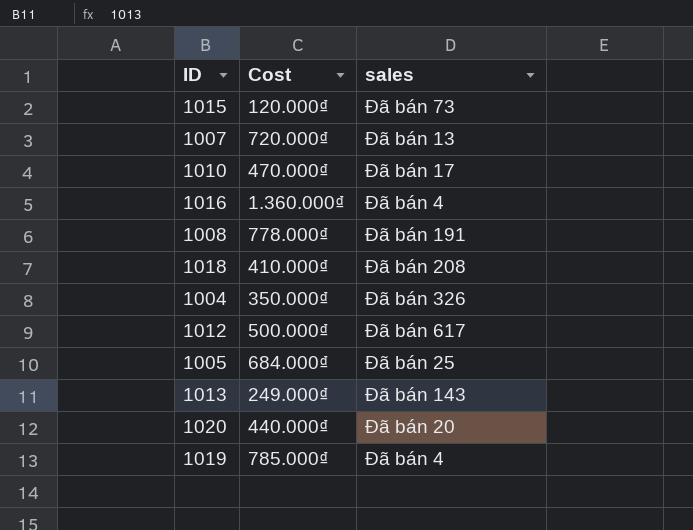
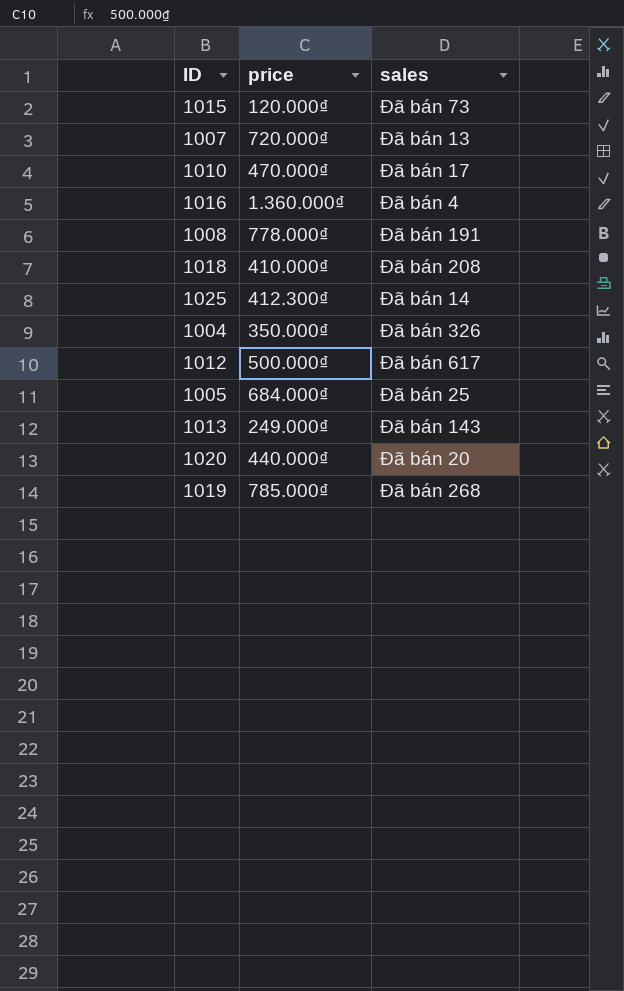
column name: Cost -> price
row 1025: none -> 412.300₫ | Đã bán 14
1019 | sales: Đã bán 4 -> Đã bán 268

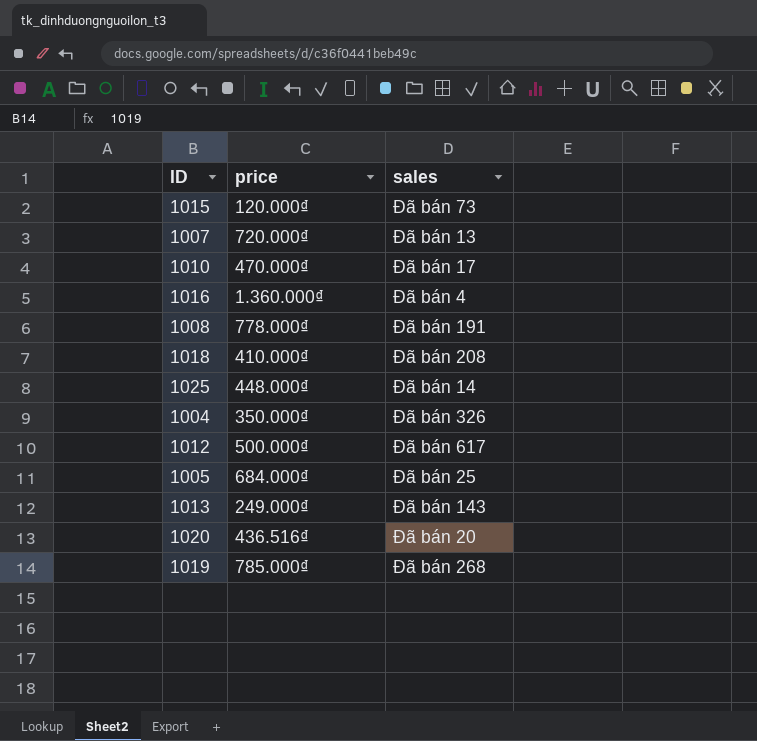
1025 | price: 412.300₫ -> 448.000₫
1020 | price: 440.000₫ -> 436.516₫

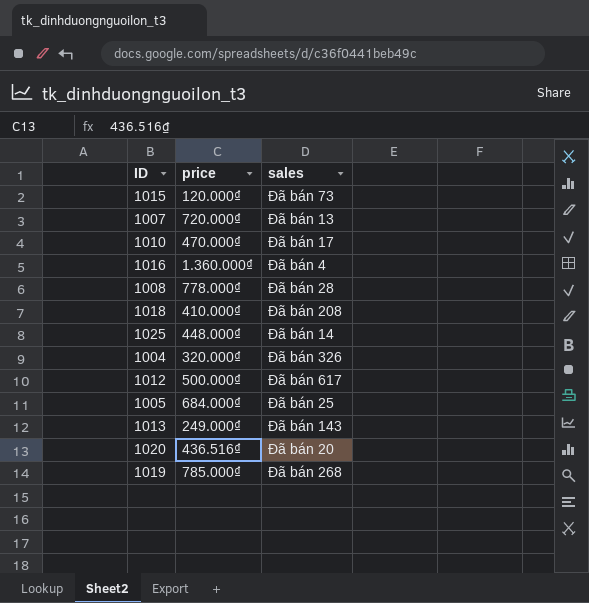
1008 | sales: Đã bán 191 -> Đã bán 28
1004 | price: 350.000₫ -> 320.000₫

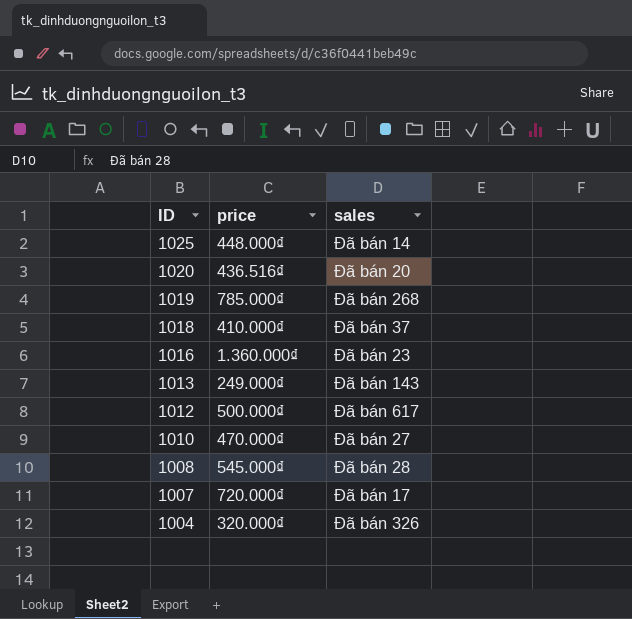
row order: none -> ID descending
row 1015: 120.000₫ | Đã bán 73 -> none
row 1005: 684.000₫ | Đã bán 25 -> none
1018 | sales: Đã bán 208 -> Đã bán 37
1016 | sales: Đã bán 4 -> Đã bán 23
1010 | sales: Đã bán 17 -> Đã bán 27
1008 | price: 778.000₫ -> 545.000₫
1007 | sales: Đã bán 13 -> Đã bán 17

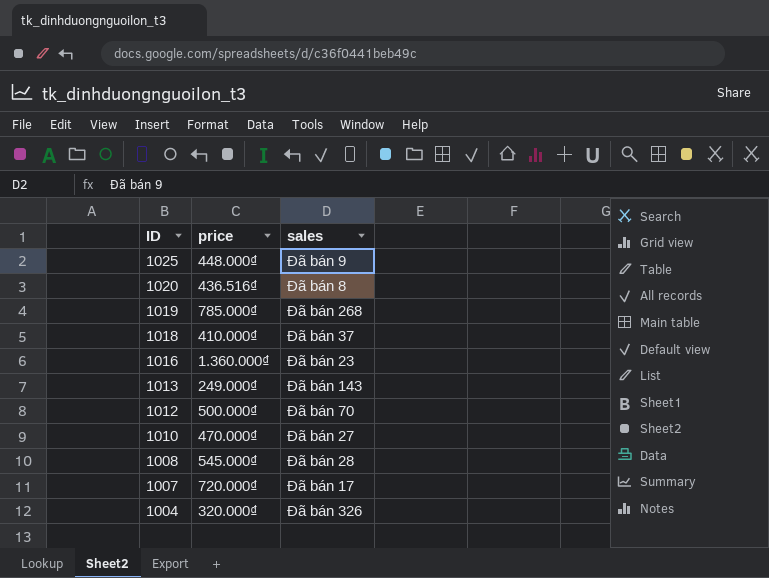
1025 | sales: Đã bán 14 -> Đã bán 9
1020 | sales: Đã bán 20 -> Đã bán 8
1012 | sales: Đã bán 617 -> Đã bán 70

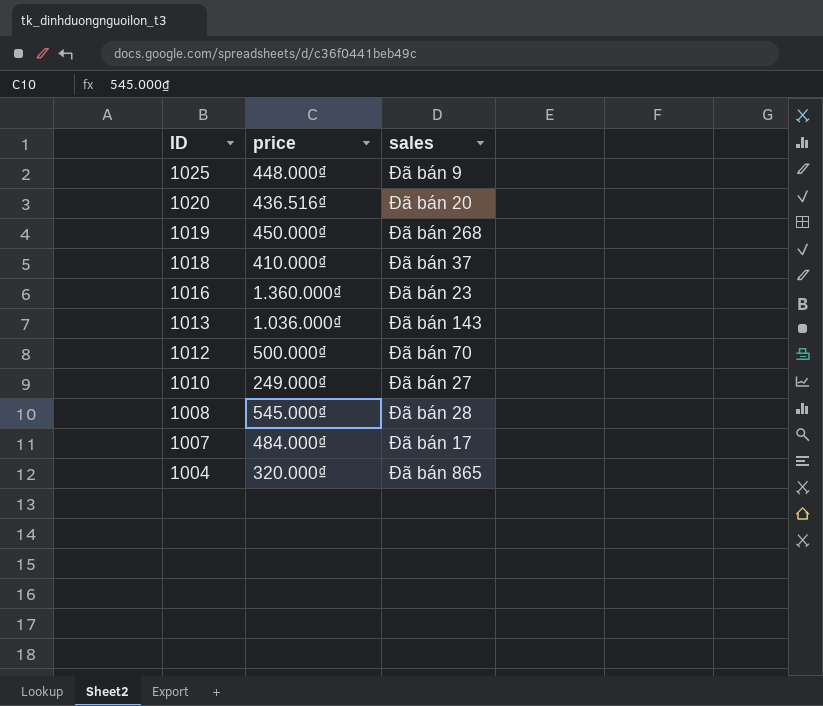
1020 | sales: Đã bán 8 -> Đã bán 20
1019 | price: 785.000₫ -> 450.000₫
1013 | price: 249.000₫ -> 1.036.000₫
1010 | price: 470.000₫ -> 249.000₫
1007 | price: 720.000₫ -> 484.000₫
1004 | sales: Đã bán 326 -> Đã bán 865

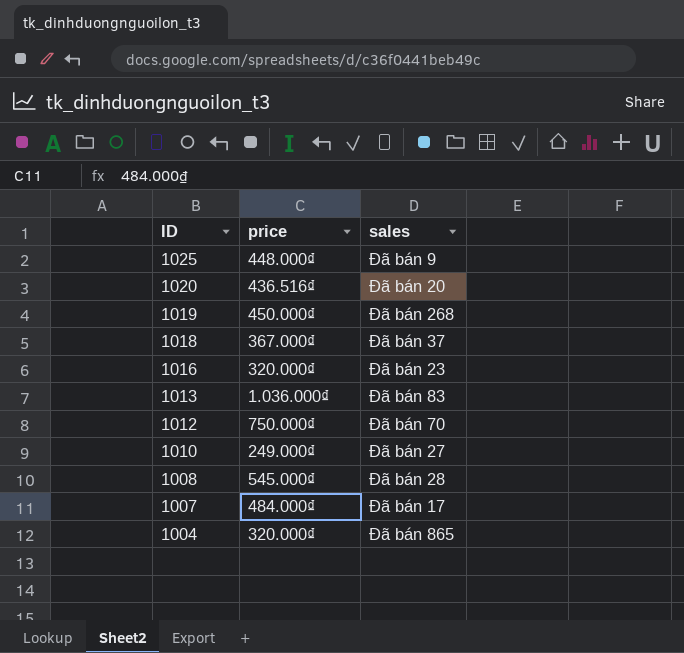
1018 | price: 410.000₫ -> 367.000₫
1016 | price: 1.360.000₫ -> 320.000₫
1013 | sales: Đã bán 143 -> Đã bán 83
1012 | price: 500.000₫ -> 750.000₫

